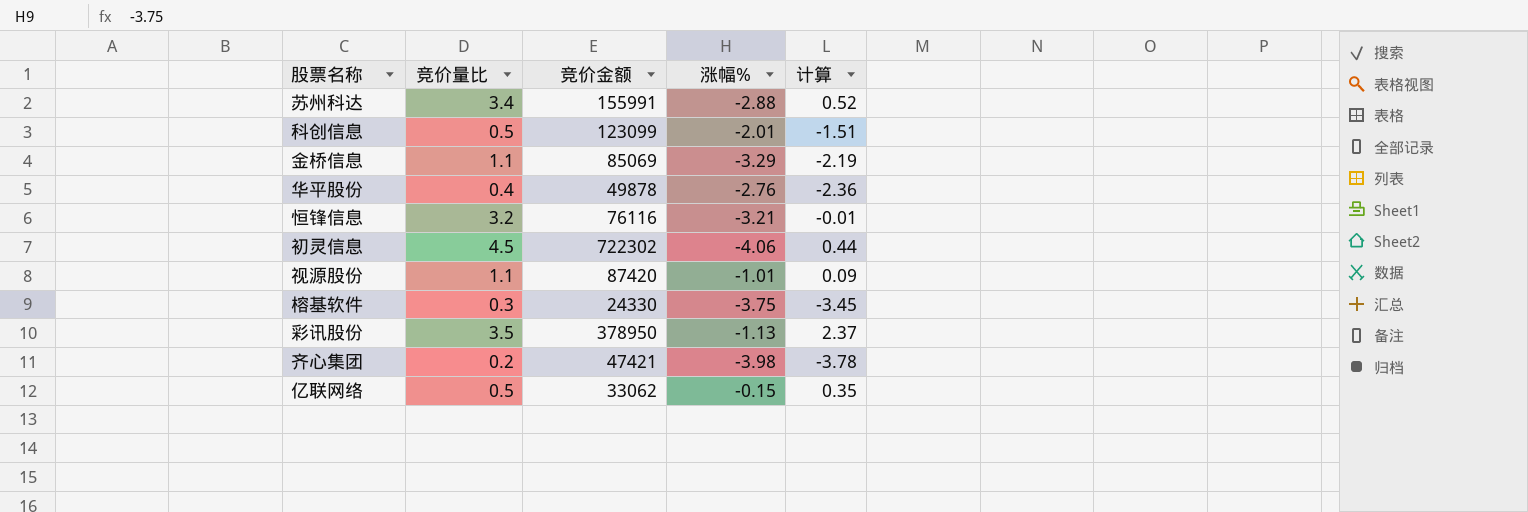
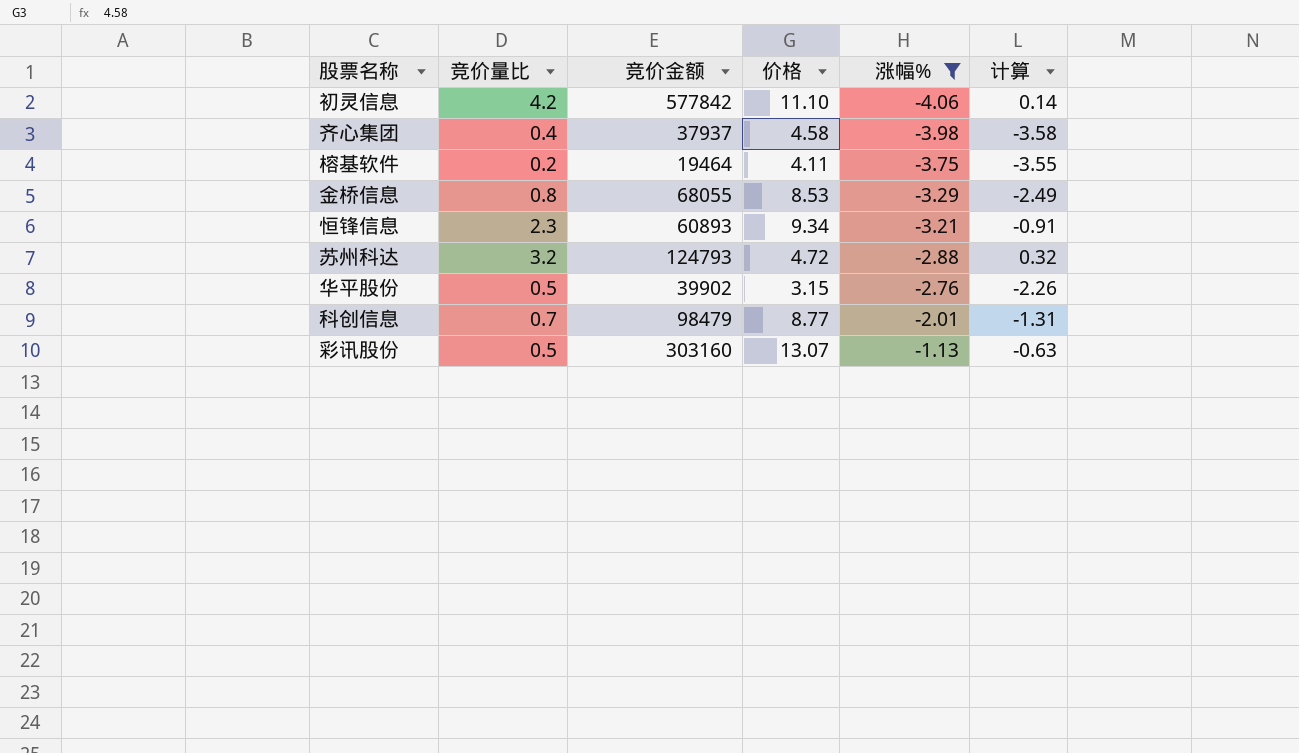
filter: none -> 涨幅% <= -1.13
row order: none -> 涨幅% ascending
column 价格 | position: none -> 4
初灵信息 | 竞价量比: 4.5 -> 4.2
初灵信息 | 竞价金额: 722302 -> 577842
初灵信息 | 计算: 0.44 -> 0.14
齐心集团 | 竞价量比: 0.2 -> 0.4
齐心集团 | 竞价金额: 47421 -> 37937
齐心集团 | 计算: -3.78 -> -3.58
榕基软件 | 竞价量比: 0.3 -> 0.2
榕基软件 | 竞价金额: 24330 -> 19464
榕基软件 | 计算: -3.45 -> -3.55
金桥信息 | 竞价量比: 1.1 -> 0.8
金桥信息 | 竞价金额: 85069 -> 68055
金桥信息 | 计算: -2.19 -> -2.49
恒锋信息 | 竞价量比: 3.2 -> 2.3
恒锋信息 | 竞价金额: 76116 -> 60893
恒锋信息 | 计算: -0.01 -> -0.91
苏州科达 | 竞价量比: 3.4 -> 3.2
苏州科达 | 竞价金额: 155991 -> 124793
苏州科达 | 计算: 0.52 -> 0.32
华平股份 | 竞价量比: 0.4 -> 0.5
华平股份 | 竞价金额: 49878 -> 39902
华平股份 | 计算: -2.36 -> -2.26
科创信息 | 竞价量比: 0.5 -> 0.7
科创信息 | 竞价金额: 123099 -> 98479
科创信息 | 计算: -1.51 -> -1.31
彩讯股份 | 竞价量比: 3.5 -> 0.5
彩讯股份 | 竞价金额: 378950 -> 303160
彩讯股份 | 计算: 2.37 -> -0.63

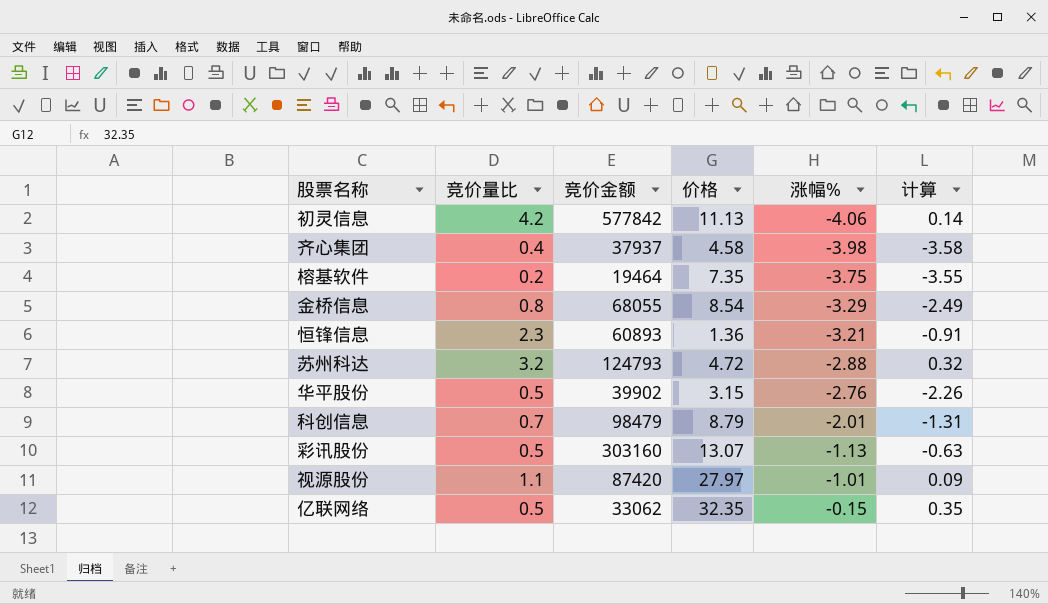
filter: 涨幅% <= -1.13 -> none
初灵信息 | 价格: 11.10 -> 11.13
榕基软件 | 价格: 4.11 -> 7.35
金桥信息 | 价格: 8.53 -> 8.54
恒锋信息 | 价格: 9.34 -> 1.36
科创信息 | 价格: 8.77 -> 8.79

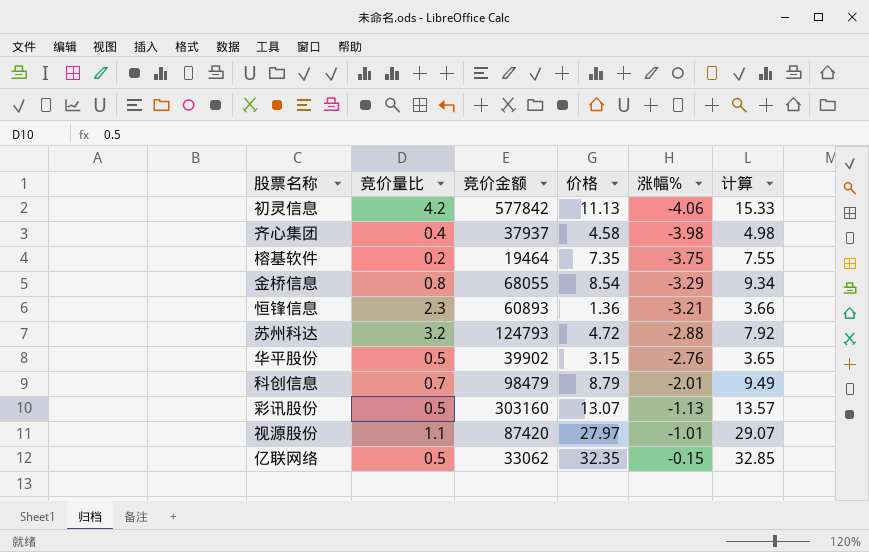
column 计算 | formula: [竞价量比] + [涨幅%] -> [竞价量比] + [价格]

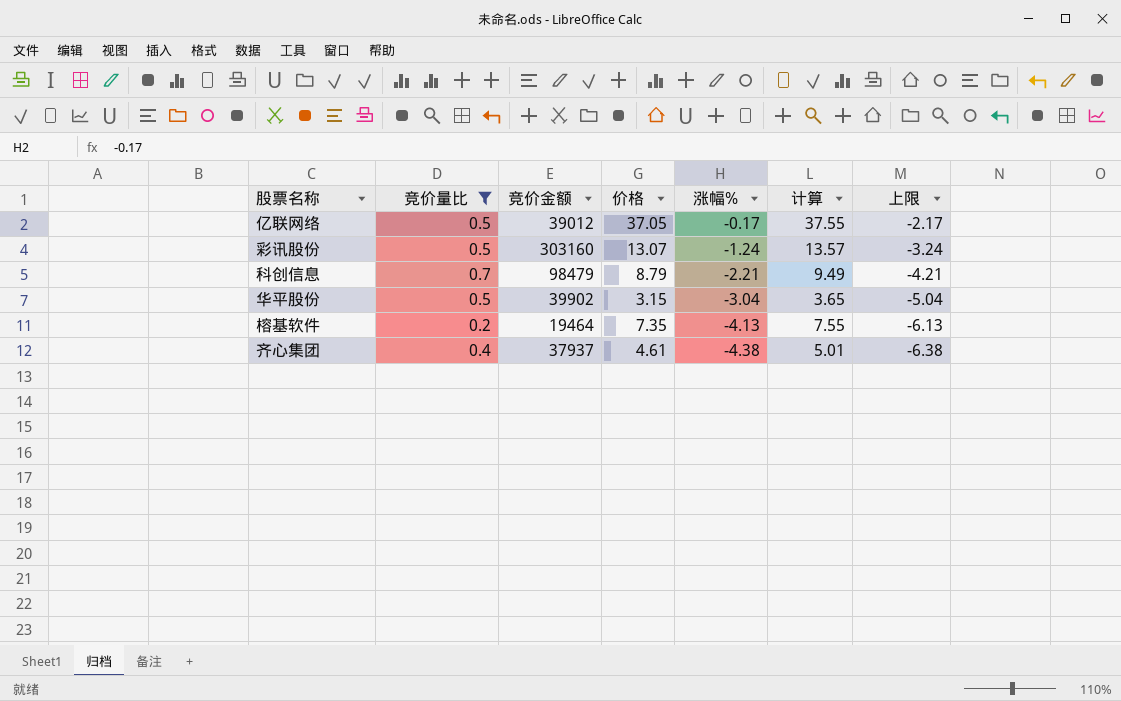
filter: none -> 竞价量比 <= 0.7
row order: 涨幅% ascending -> 涨幅% descending
column 上限 | formula: none -> [涨幅%] - 2
亿联网络 | 竞价金额: 33062 -> 39012
亿联网络 | 价格: 32.35 -> 37.05
亿联网络 | 涨幅%: -0.15 -> -0.17
亿联网络 | 计算: 32.85 -> 37.55
彩讯股份 | 涨幅%: -1.13 -> -1.24
科创信息 | 涨幅%: -2.01 -> -2.21
华平股份 | 涨幅%: -2.76 -> -3.04
榕基软件 | 涨幅%: -3.75 -> -4.13
齐心集团 | 价格: 4.58 -> 4.61
齐心集团 | 涨幅%: -3.98 -> -4.38
齐心集团 | 计算: 4.98 -> 5.01

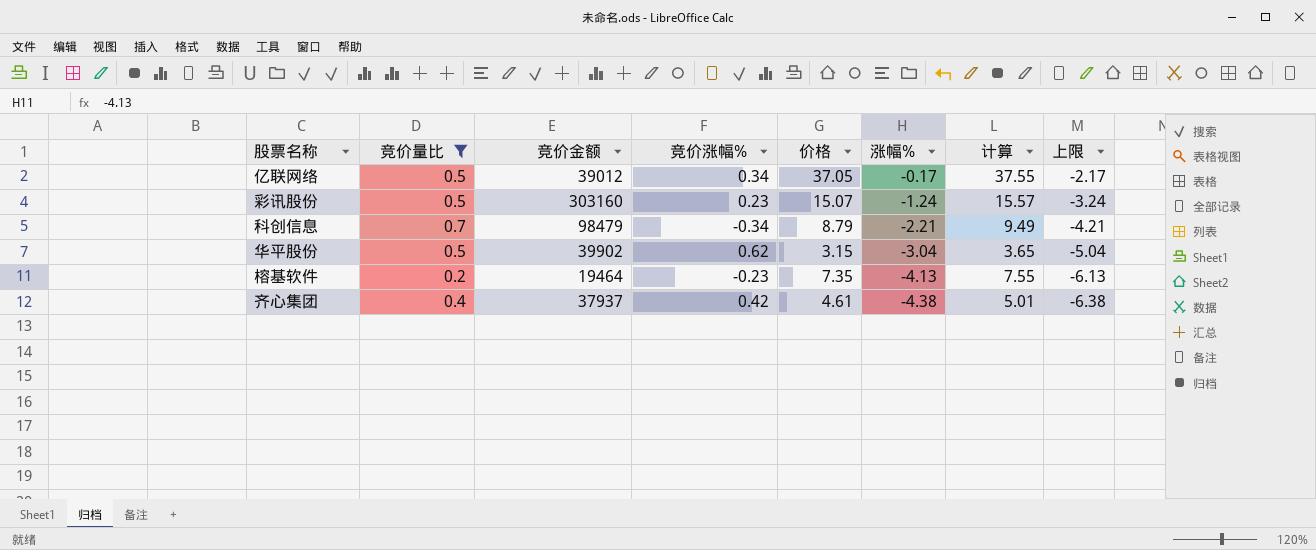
column 竞价涨幅% | position: none -> 4
彩讯股份 | 价格: 13.07 -> 15.07
彩讯股份 | 计算: 13.57 -> 15.57

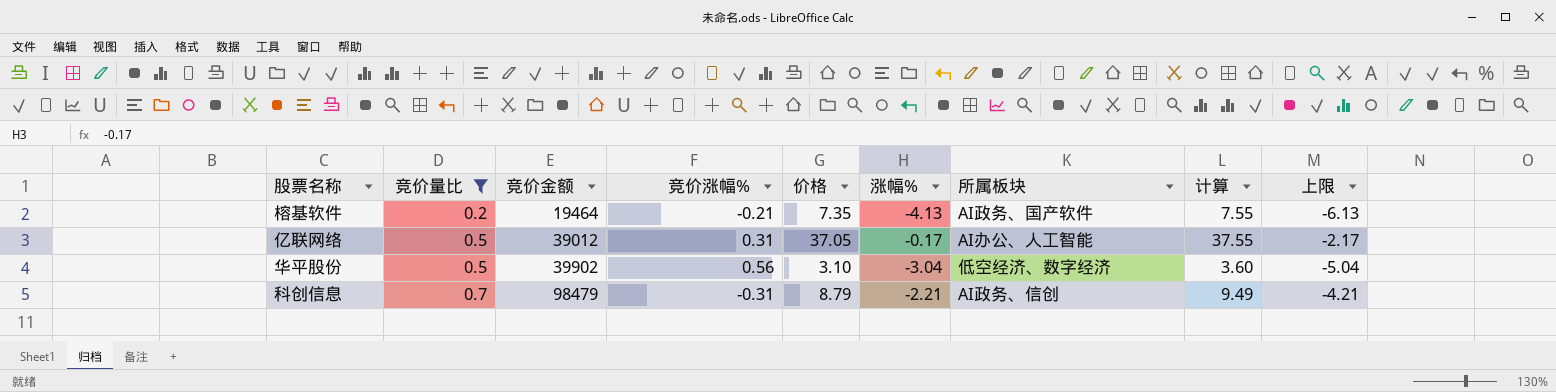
row order: 涨幅% descending -> 竞价量比 ascending
column 所属板块 | position: none -> 7
row 彩讯股份: 0.5 | 303160 | 0.23 | 15.07 | -1.24 | 15.57 | -3.24 -> none
row 齐心集团: 0.4 | 37937 | 0.42 | 4.61 | -4.38 | 5.01 | -6.38 -> none
榕基软件 | 竞价涨幅%: -0.23 -> -0.21
亿联网络 | 竞价涨幅%: 0.34 -> 0.31
华平股份 | 竞价涨幅%: 0.62 -> 0.56
华平股份 | 价格: 3.15 -> 3.10
华平股份 | 计算: 3.65 -> 3.60
科创信息 | 竞价涨幅%: -0.34 -> -0.31

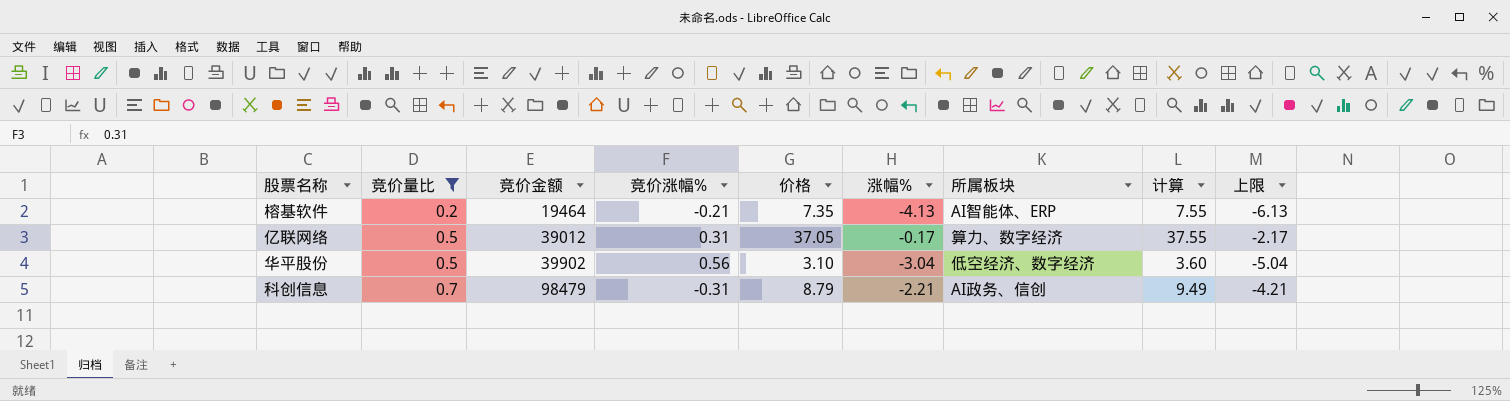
榕基软件 | 所属板块: AI政务、国产软件 -> AI智能体、ERP
亿联网络 | 所属板块: AI办公、人工智能 -> 算力、数字经济

